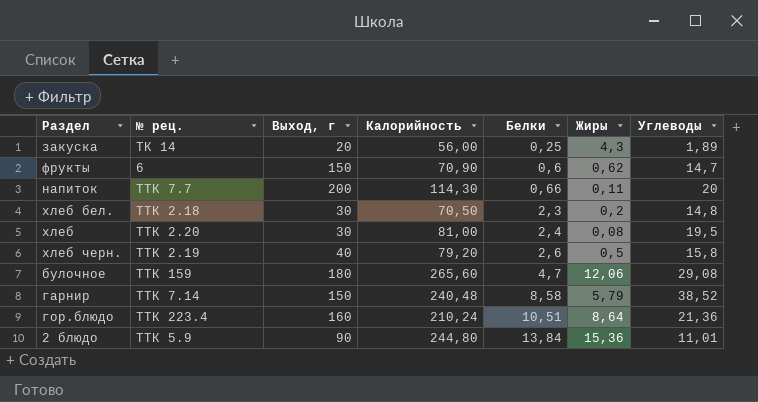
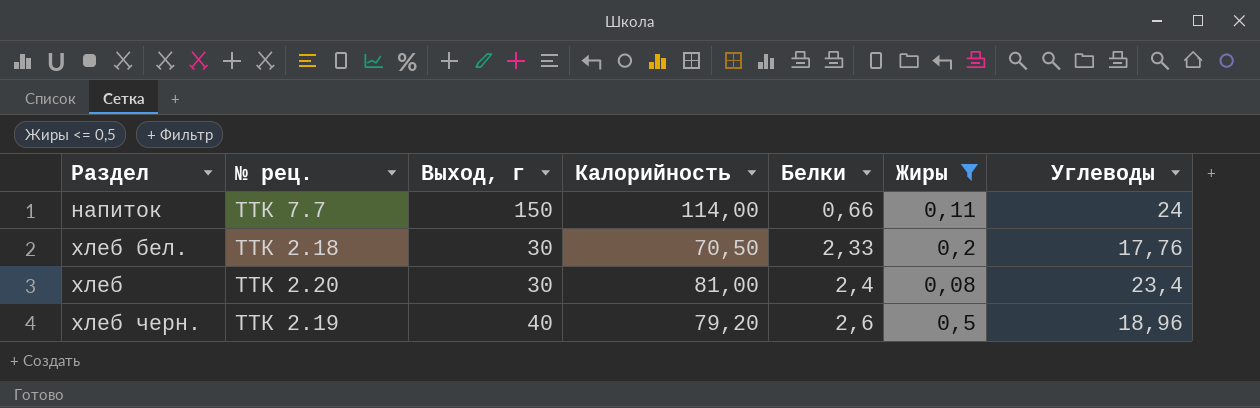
filter: none -> Жиры <= 0,5
напиток | Выход, г: 200 -> 150
напиток | Калорийность: 114,30 -> 114,00
напиток | Углеводы: 20 -> 24
хлеб бел. | Белки: 2,3 -> 2,33
хлеб бел. | Углеводы: 14,8 -> 17,76
хлеб | Углеводы: 19,5 -> 23,4
хлеб черн. | Углеводы: 15,8 -> 18,96

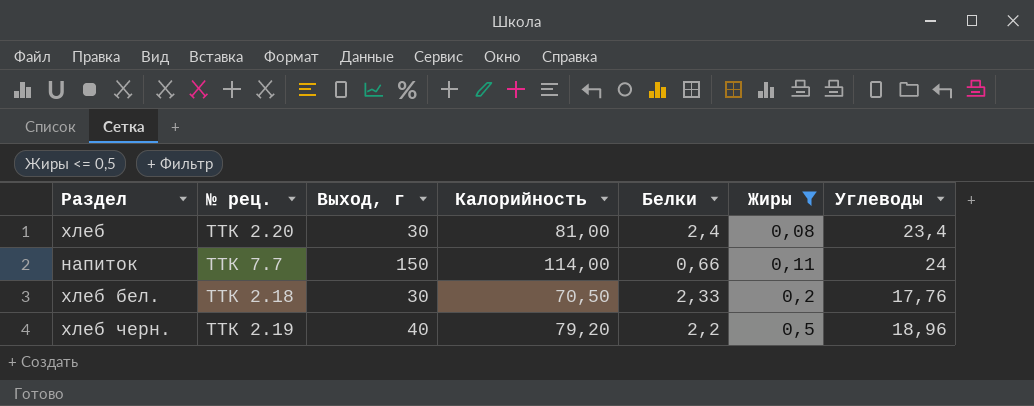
row order: Белки ascending -> Жиры ascending
хлеб черн. | Белки: 2,6 -> 2,2

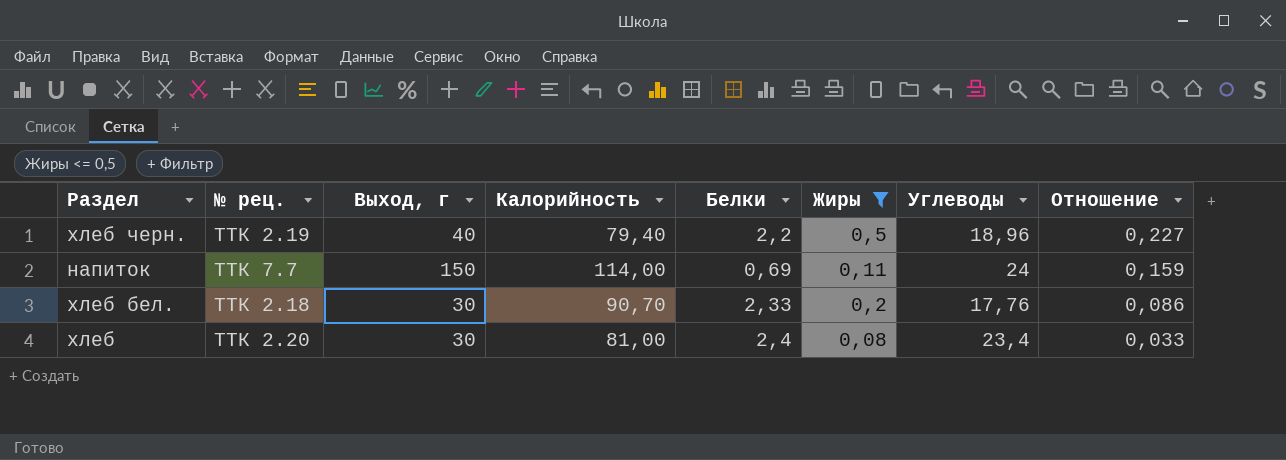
row order: Жиры ascending -> Отношение descending
column Отношение | formula: none -> [Жиры] / [Белки]
хлеб черн. | Калорийность: 79,20 -> 79,40
напиток | Белки: 0,66 -> 0,69
хлеб бел. | Калорийность: 70,50 -> 90,70

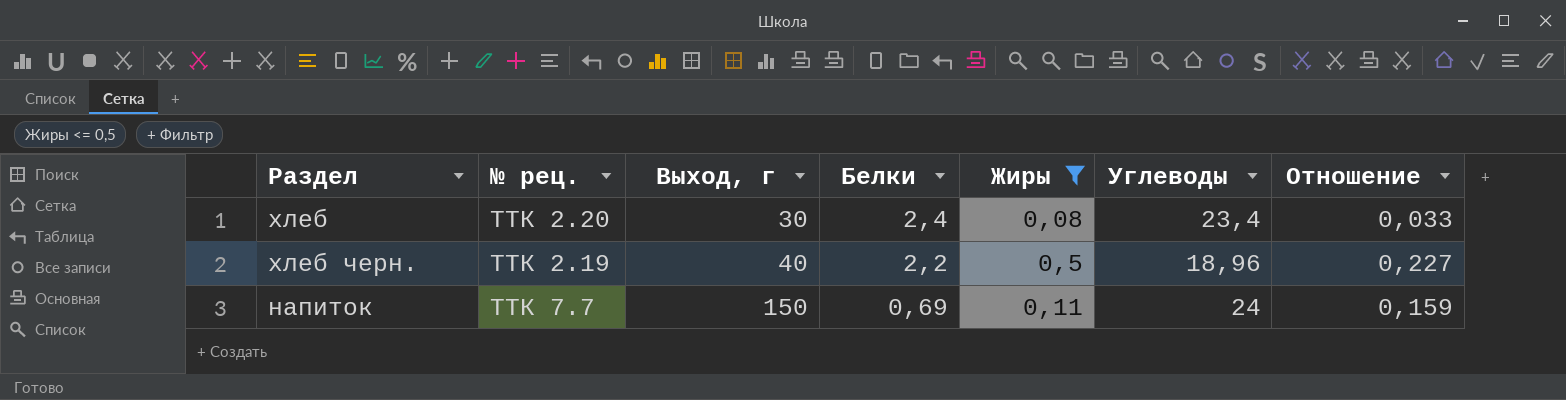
row order: Отношение descending -> Выход, г ascending
column Калорийность | position: 4 -> none
row хлеб бел.: ТТК 2.18 | 30 | 90,70 | 2,33 | 0,2 | 17,76 | 0,086 -> none

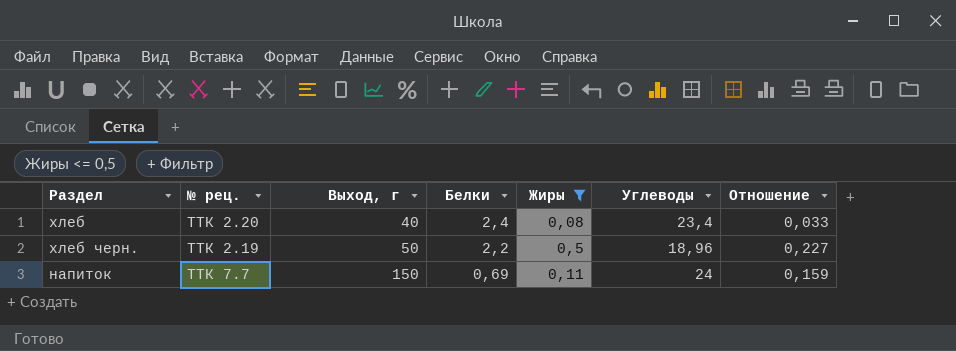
хлеб | Выход, г: 30 -> 40
хлеб черн. | Выход, г: 40 -> 50

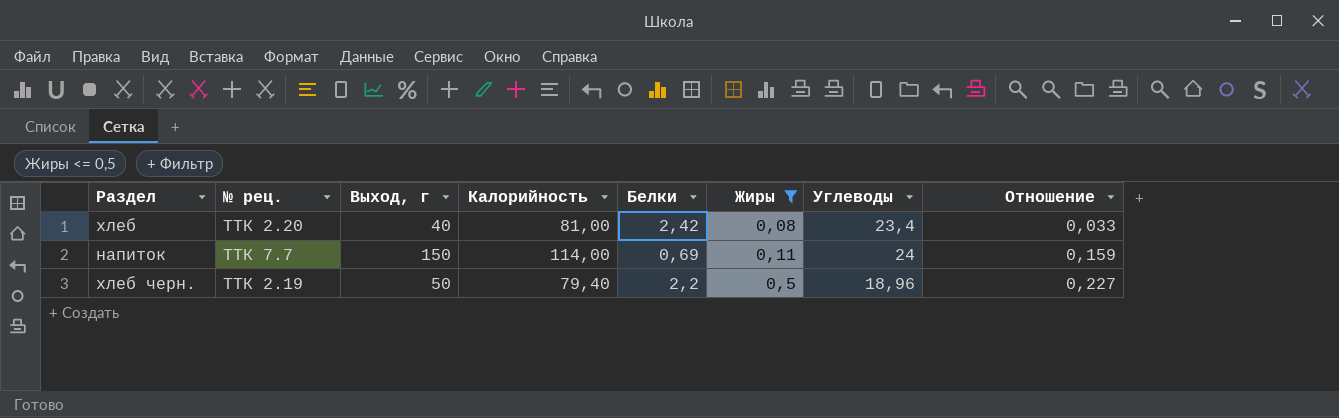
row order: Выход, г ascending -> Жиры ascending
column Калорийность | position: none -> 4
хлеб | Белки: 2,4 -> 2,42

